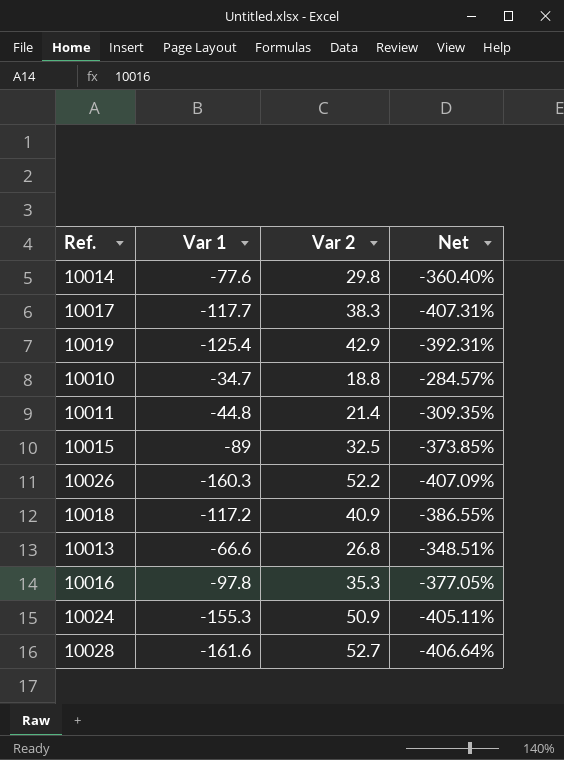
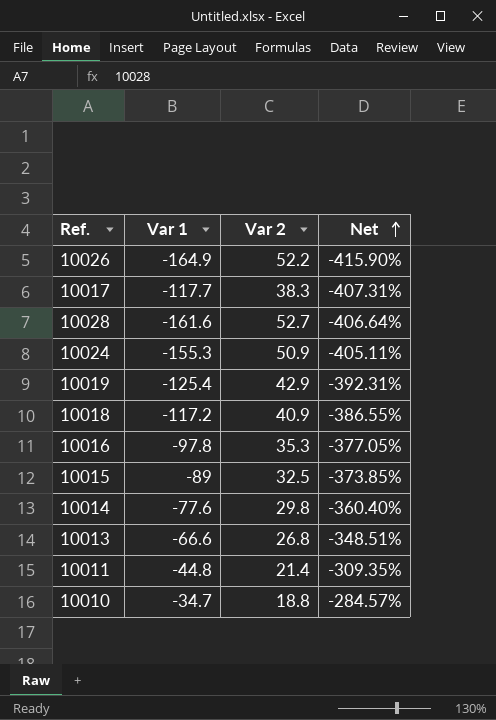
row order: none -> Net ascending
10026 | Var 1: -160.3 -> -164.9
10026 | Net: -407.09% -> -415.90%

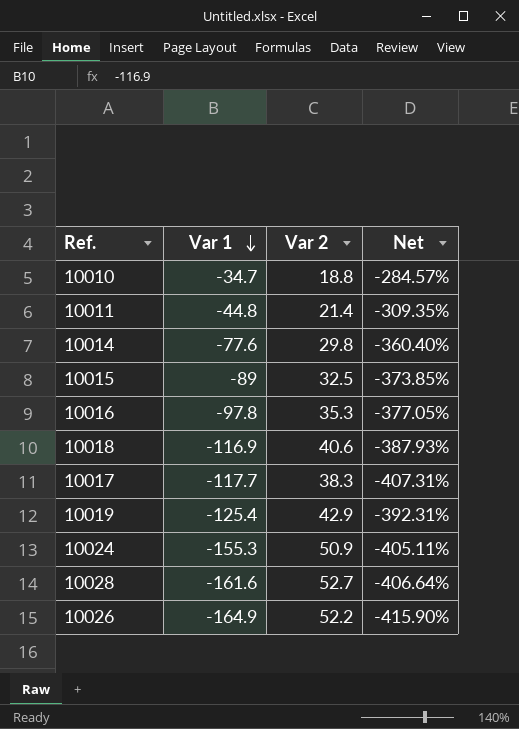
row order: Net ascending -> Var 1 descending
row 10013: -66.6 | 26.8 | -348.51% -> none
10018 | Var 1: -117.2 -> -116.9
10018 | Var 2: 40.9 -> 40.6
10018 | Net: -386.55% -> -387.93%

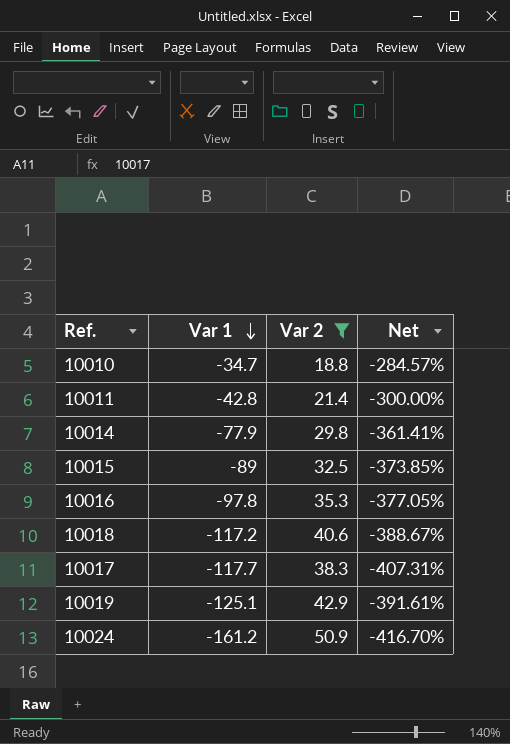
filter: none -> Var 2 <= 50.9
10011 | Var 1: -44.8 -> -42.8
10011 | Net: -309.35% -> -300.00%
10014 | Var 1: -77.6 -> -77.9
10014 | Net: -360.40% -> -361.41%
10018 | Var 1: -116.9 -> -117.2
10018 | Net: -387.93% -> -388.67%
10019 | Var 1: -125.4 -> -125.1
10019 | Net: -392.31% -> -391.61%
10024 | Var 1: -155.3 -> -161.2
10024 | Net: -405.11% -> -416.70%

